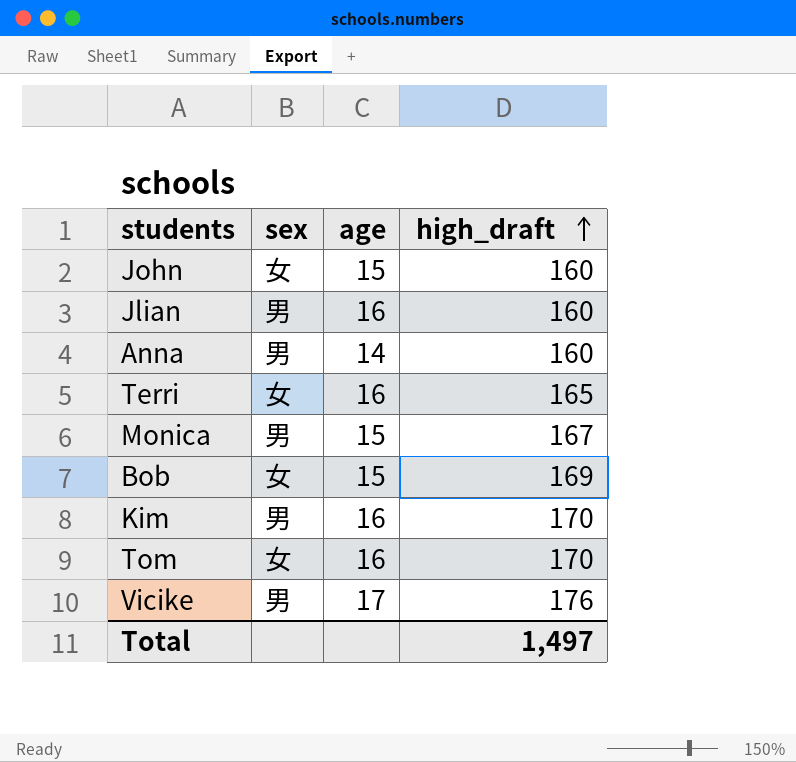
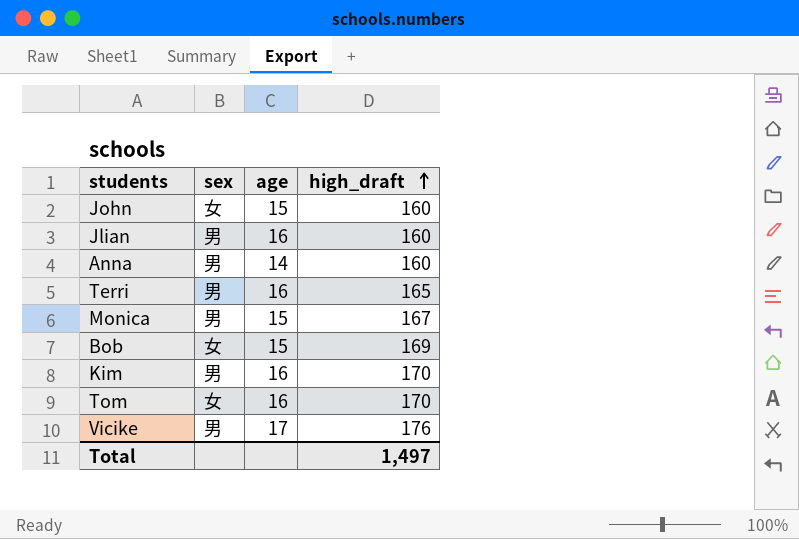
Terri | sex: 女 -> 男

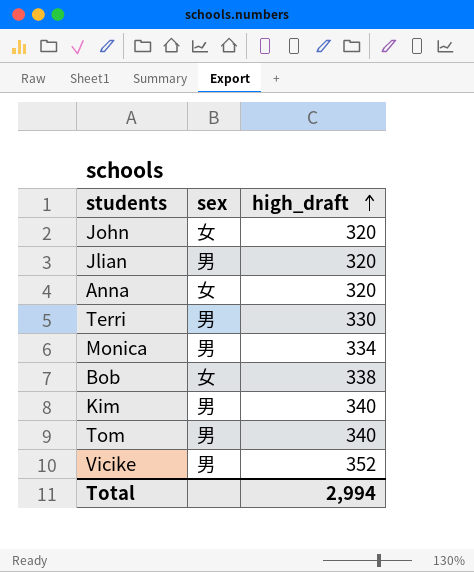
column age | position: 3 -> none
John | high_draft: 160 -> 320
Jlian | high_draft: 160 -> 320
Anna | sex: 男 -> 女
Anna | high_draft: 160 -> 320
Terri | high_draft: 165 -> 330
Monica | high_draft: 167 -> 334
Bob | high_draft: 169 -> 338
Kim | high_draft: 170 -> 340
Tom | sex: 女 -> 男
Tom | high_draft: 170 -> 340
Vicike | high_draft: 176 -> 352
Total | high_draft: 1,497 -> 2,994

